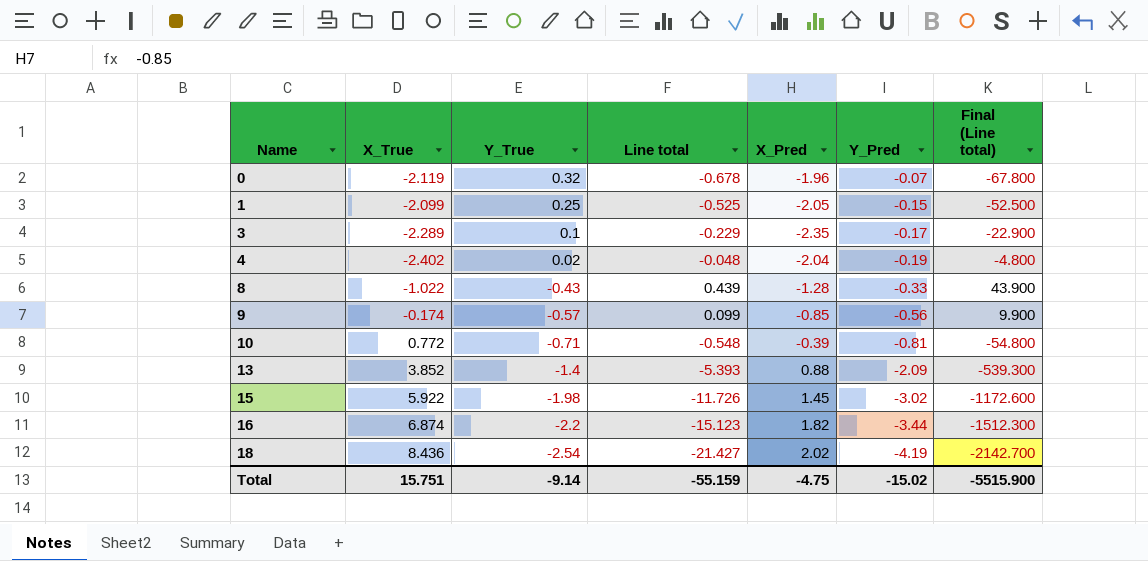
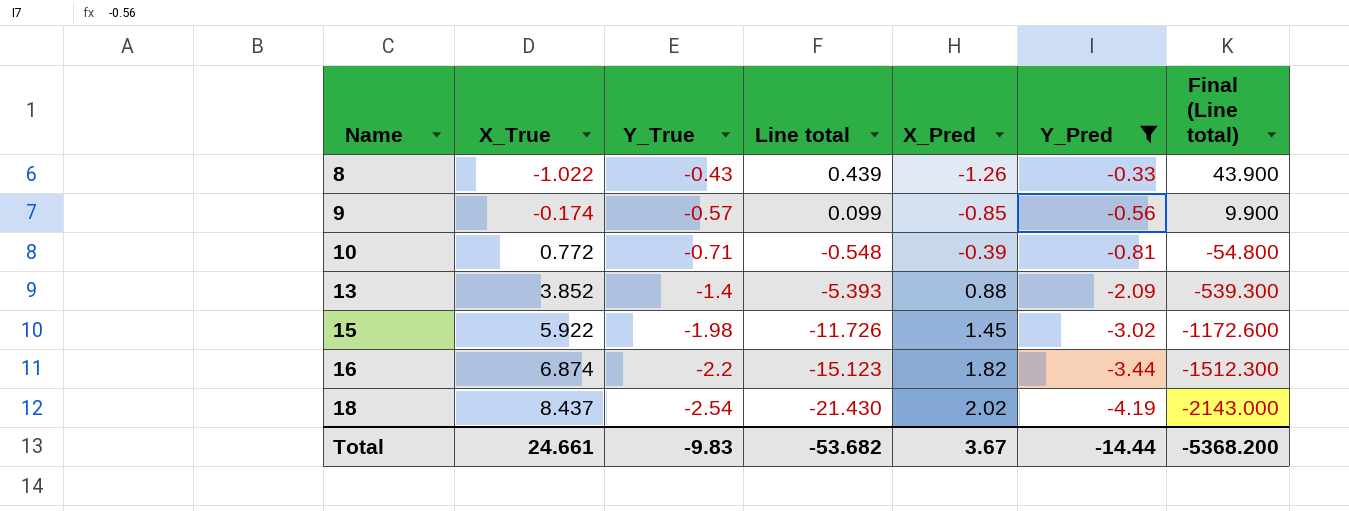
filter: none -> Y_Pred <= -0.33
8 | X_Pred: -1.28 -> -1.26
18 | X_True: 8.436 -> 8.437
18 | Line total: -21.427 -> -21.430
18 | Final (Line total): -2142.700 -> -2143.000
Total | X_True: 15.751 -> 24.661
Total | Y_True: -9.14 -> -9.83
Total | Line total: -55.159 -> -53.682
Total | X_Pred: -4.75 -> 3.67
Total | Y_Pred: -15.02 -> -14.44
Total | Final (Line total): -5515.900 -> -5368.200

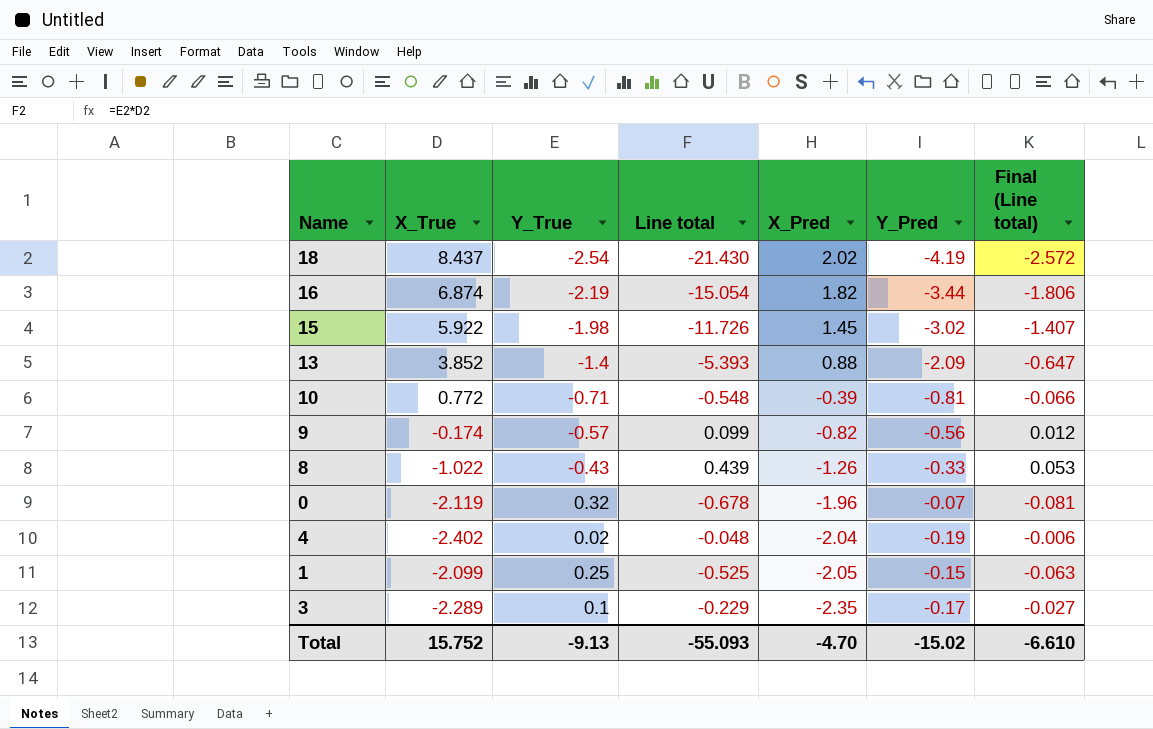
filter: Y_Pred <= -0.33 -> none
row order: Name ascending -> X_Pred descending
column Final (Line total) | formula: [Line total] * 100 -> [Line total] * 0.12
16 | Y_True: -2.2 -> -2.19
16 | Line total: -15.123 -> -15.054
9 | X_Pred: -0.85 -> -0.82
Total | X_True: 24.661 -> 15.752
Total | Y_True: -9.83 -> -9.13
Total | Line total: -53.682 -> -55.093
Total | X_Pred: 3.67 -> -4.70
Total | Y_Pred: -14.44 -> -15.02
Total | Final (Line total): -5368.200 -> -6.610

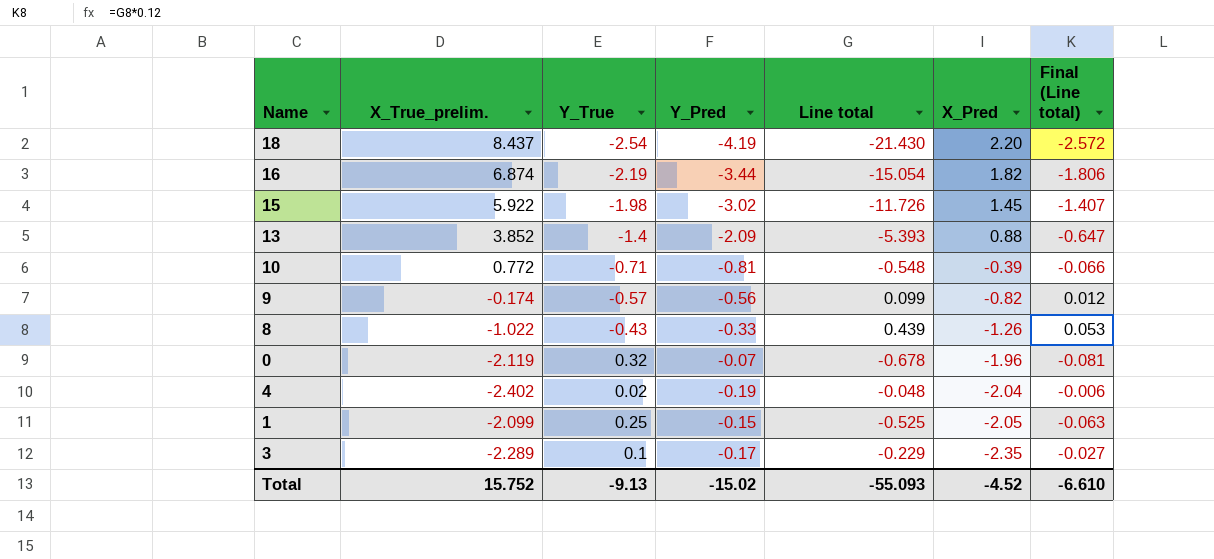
column name: X_True -> X_True_prelim.
column Y_Pred | position: 6 -> 4
18 | X_Pred: 2.02 -> 2.20
Total | X_Pred: -4.70 -> -4.52

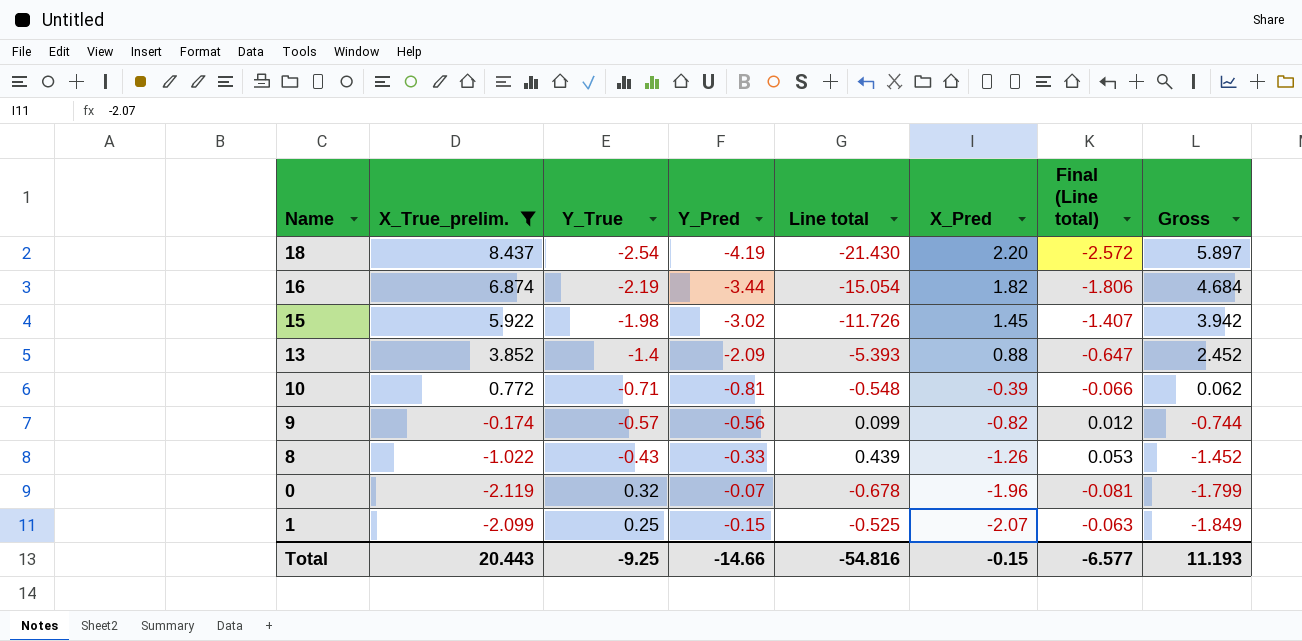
filter: none -> X_True_prelim. >= -2.119
column Gross | formula: none -> [X_True_prelim.] + [Y_True]
1 | X_Pred: -2.05 -> -2.07
Total | X_True_prelim.: 15.752 -> 20.443
Total | Y_True: -9.13 -> -9.25
Total | Y_Pred: -15.02 -> -14.66
Total | Line total: -55.093 -> -54.816
Total | X_Pred: -4.52 -> -0.15
Total | Final (Line total): -6.610 -> -6.577

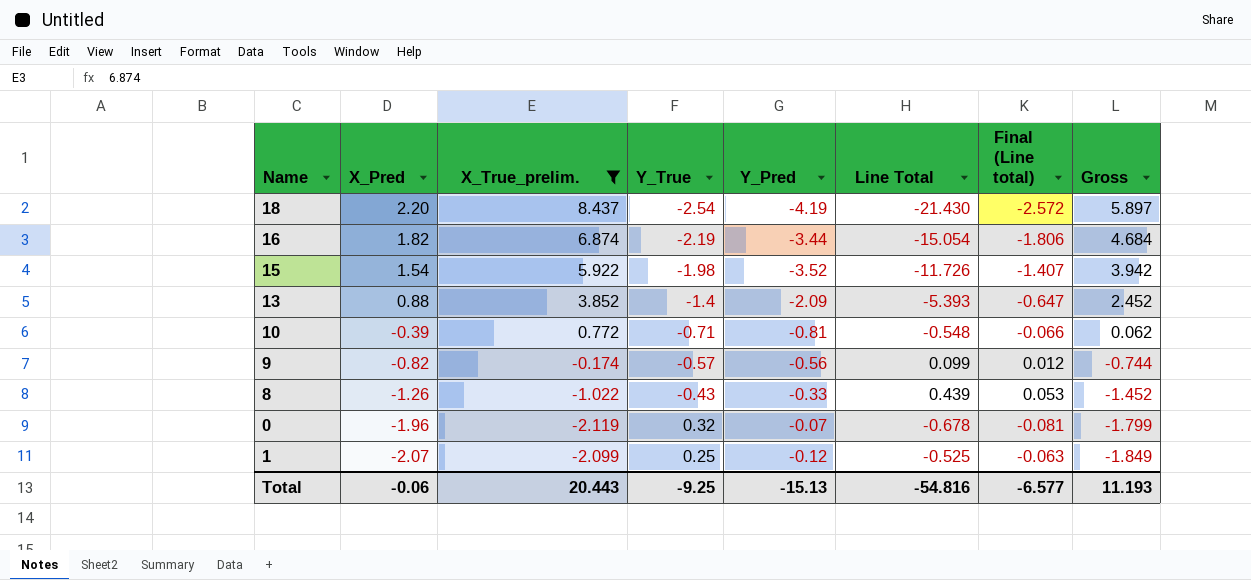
column X_Pred | position: 6 -> 2
column name: Line total -> Line Total
15 | X_Pred: 1.45 -> 1.54
15 | Y_Pred: -3.02 -> -3.52
1 | Y_Pred: -0.15 -> -0.12
Total | X_Pred: -0.15 -> -0.06
Total | Y_Pred: -14.66 -> -15.13

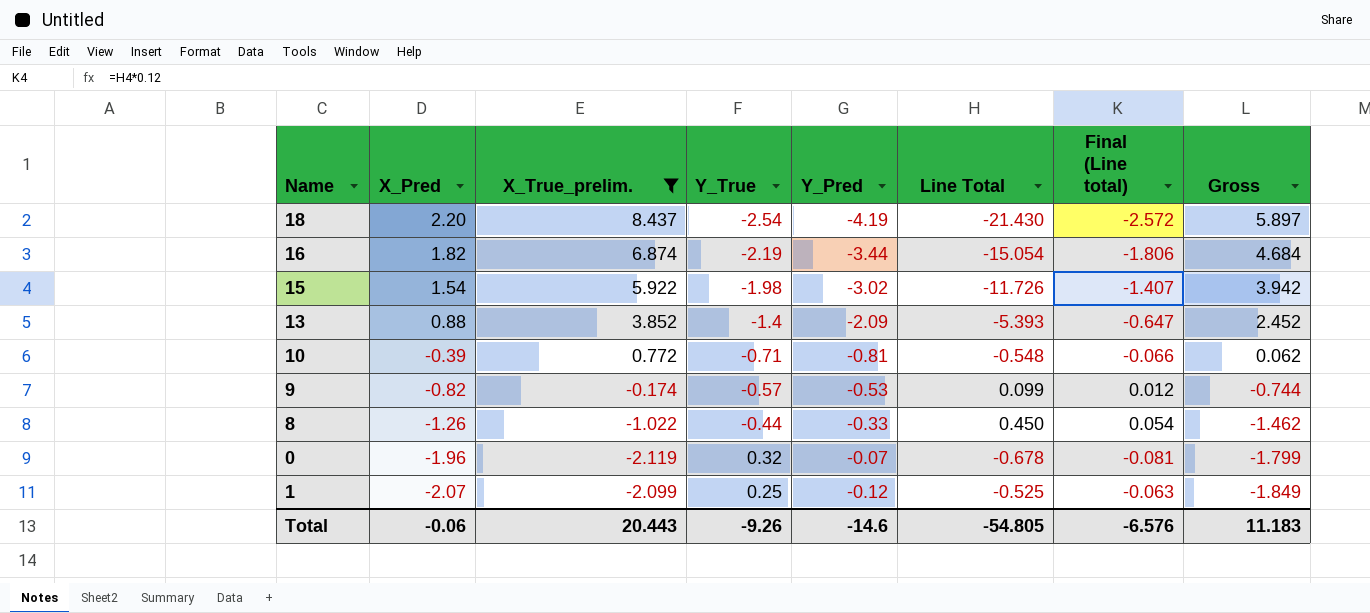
15 | Y_Pred: -3.52 -> -3.02
9 | Y_Pred: -0.56 -> -0.53
8 | Y_True: -0.43 -> -0.44
8 | Line Total: 0.439 -> 0.450
8 | Final (Line total): 0.053 -> 0.054
8 | Gross: -1.452 -> -1.462
Total | Y_True: -9.25 -> -9.26
Total | Y_Pred: -15.13 -> -14.6
Total | Line Total: -54.816 -> -54.805
Total | Final (Line total): -6.577 -> -6.576
Total | Gross: 11.193 -> 11.183

